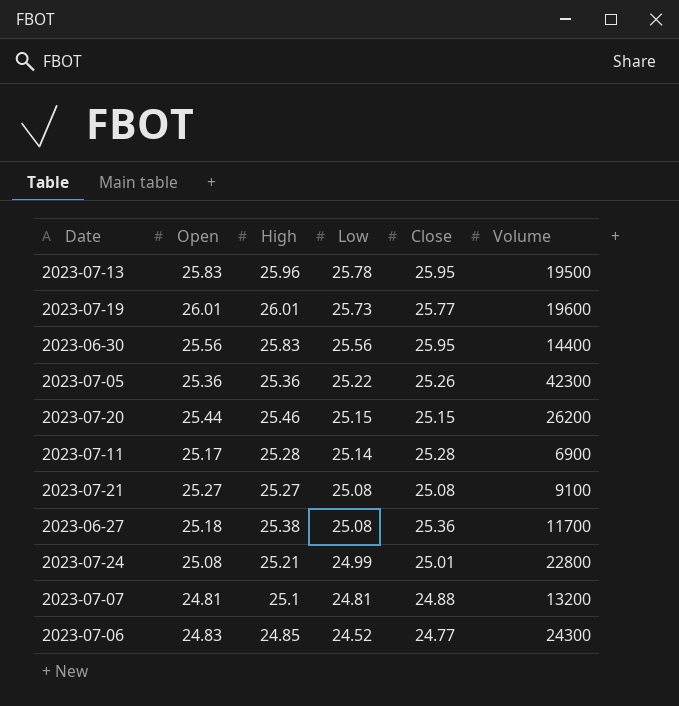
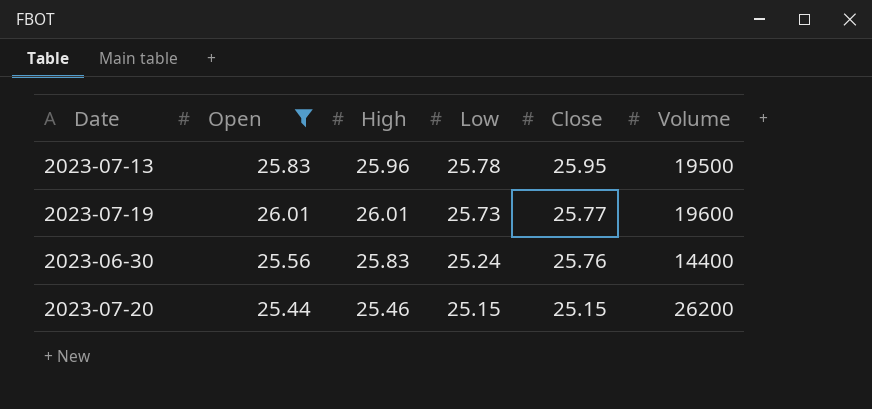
filter: none -> Open >= 25.44
2023-06-30 | Low: 25.56 -> 25.24
2023-06-30 | Close: 25.95 -> 25.76

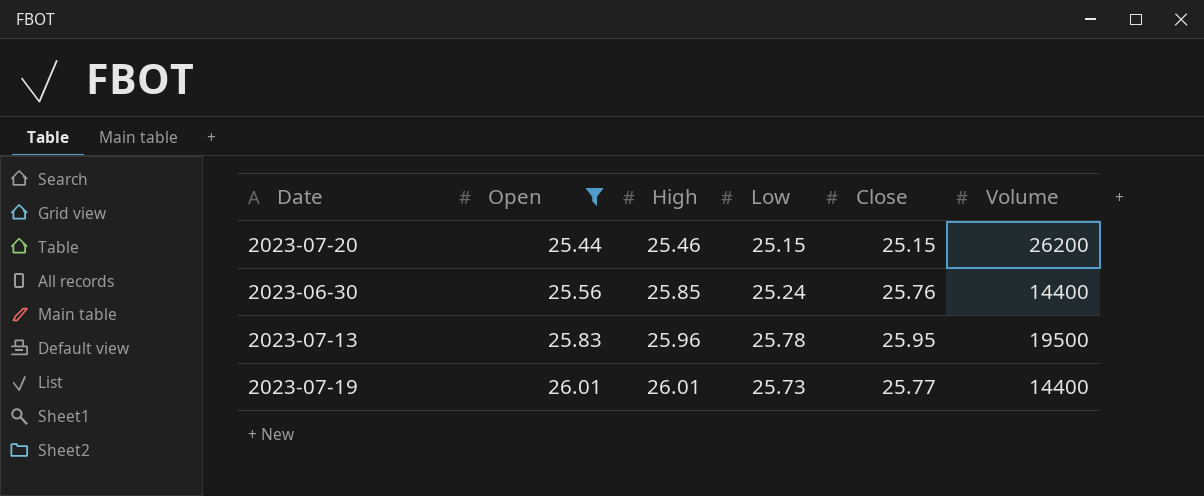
row order: Low descending -> Open ascending
2023-06-30 | High: 25.83 -> 25.85
2023-07-19 | Volume: 19600 -> 14400

